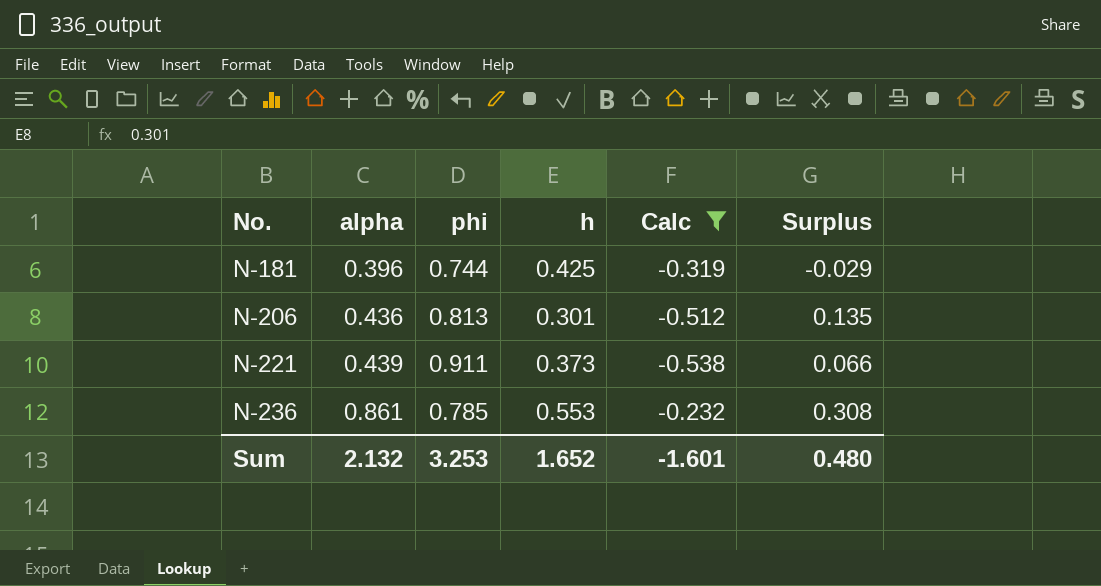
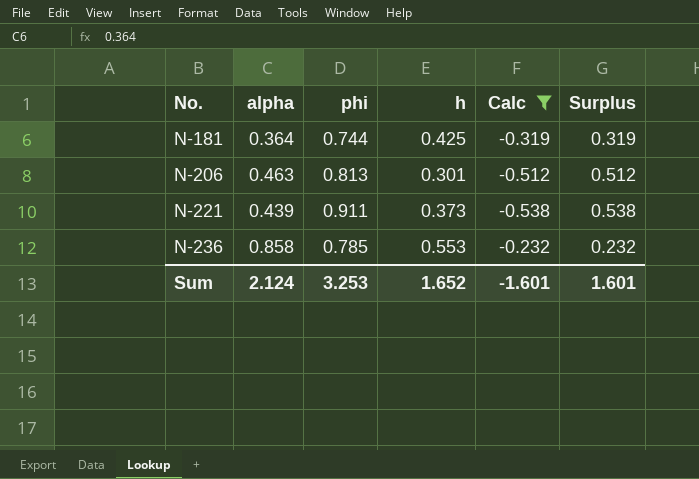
column Surplus | formula: [alpha] - [h] -> [phi] - [h]
N-181 | alpha: 0.396 -> 0.364
N-206 | alpha: 0.436 -> 0.463
N-236 | alpha: 0.861 -> 0.858
Sum | alpha: 2.132 -> 2.124
Sum | Surplus: 0.480 -> 1.601

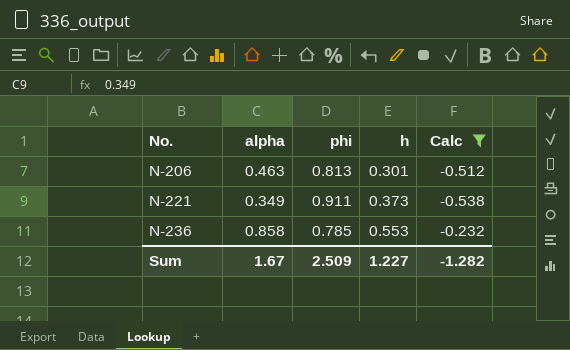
column Surplus | formula: [phi] - [h] -> none
row N-181: 0.364 | 0.744 | 0.425 | -0.319 | 0.319 -> none
N-221 | alpha: 0.439 -> 0.349
Sum | alpha: 2.124 -> 1.67
Sum | phi: 3.253 -> 2.509
Sum | h: 1.652 -> 1.227
Sum | Calc: -1.601 -> -1.282

